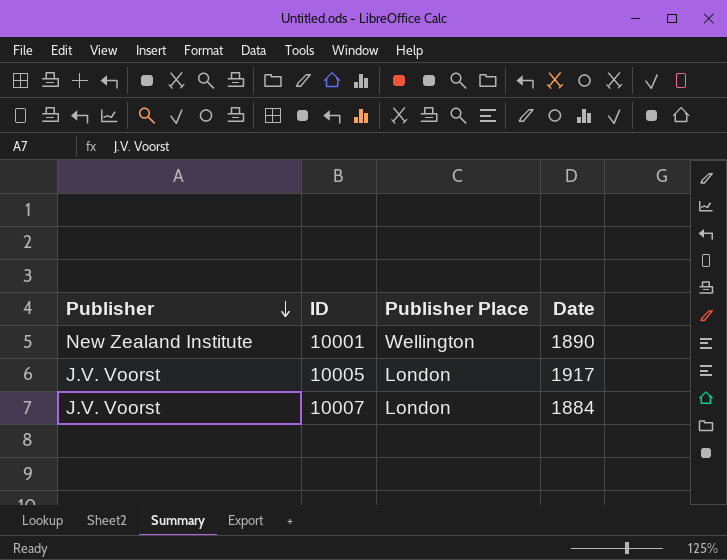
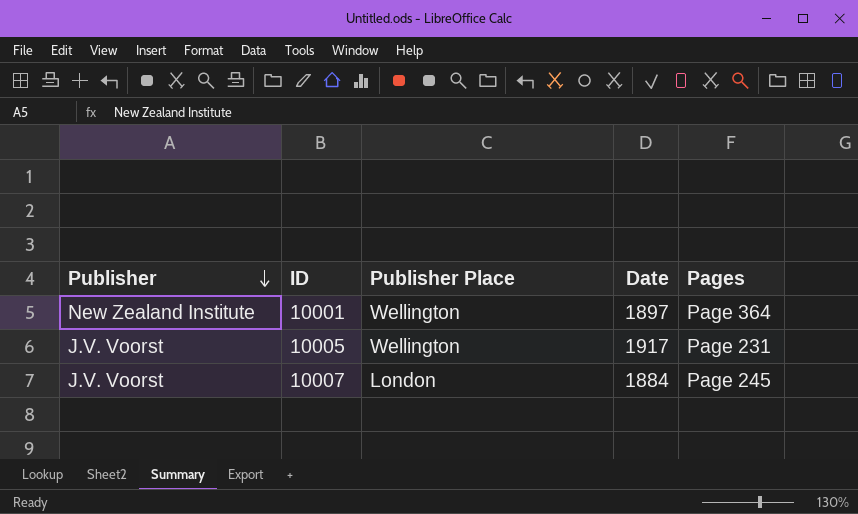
column Pages | position: none -> 5
10001 | Date: 1890 -> 1897
10005 | Publisher Place: London -> Wellington

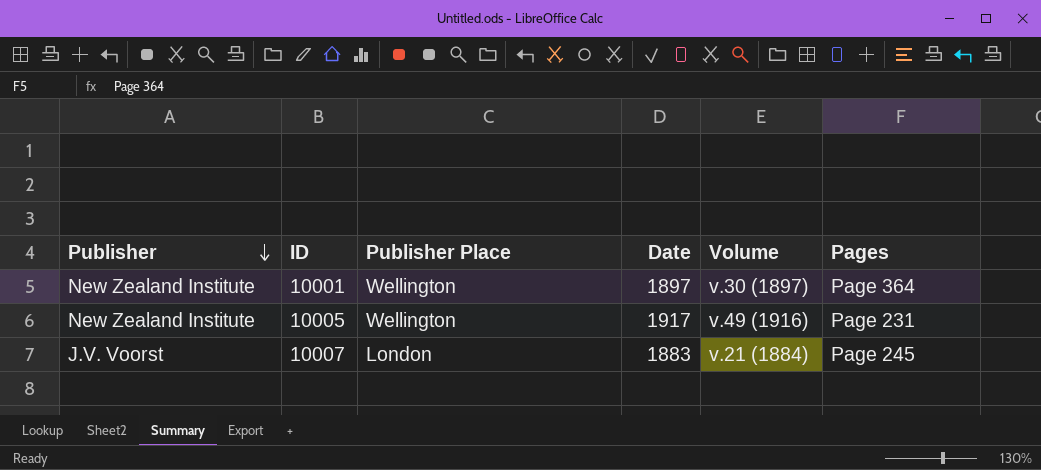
column Volume | position: none -> 5
10005 | Publisher: J.V. Voorst -> New Zealand Institute
10007 | Date: 1884 -> 1883

